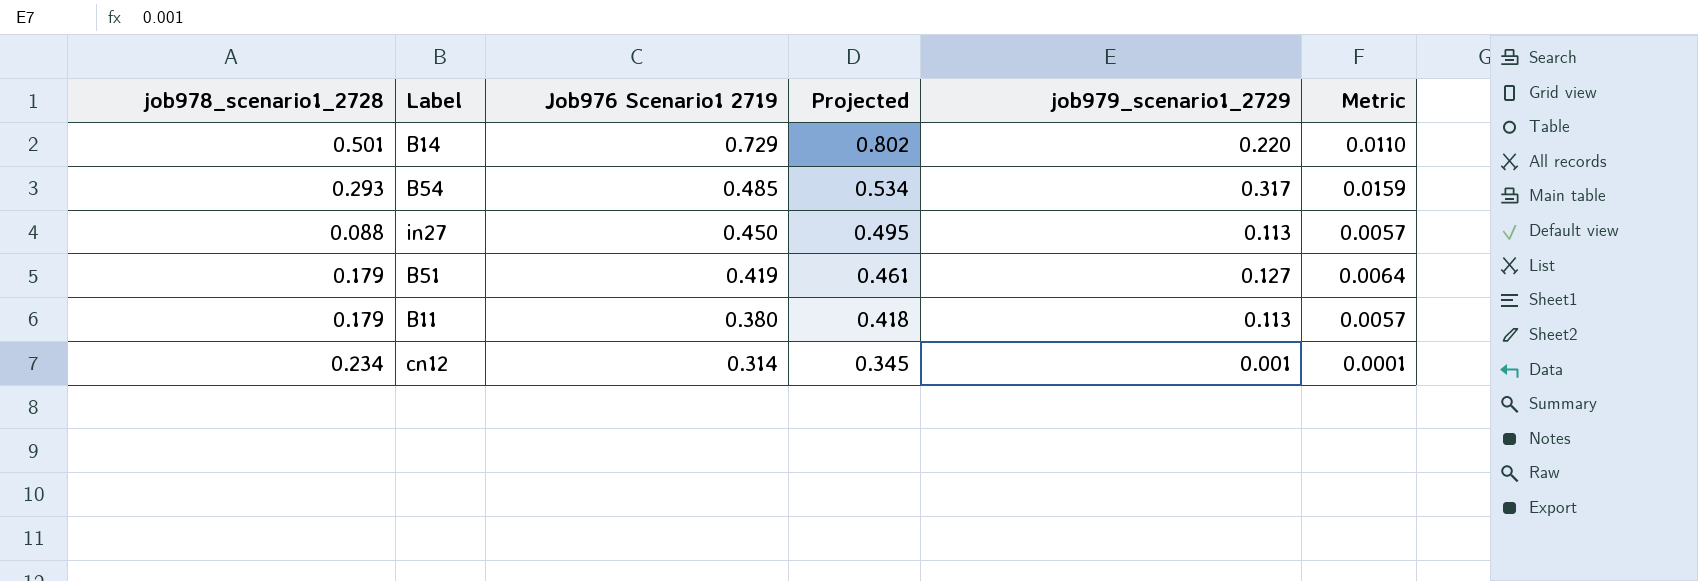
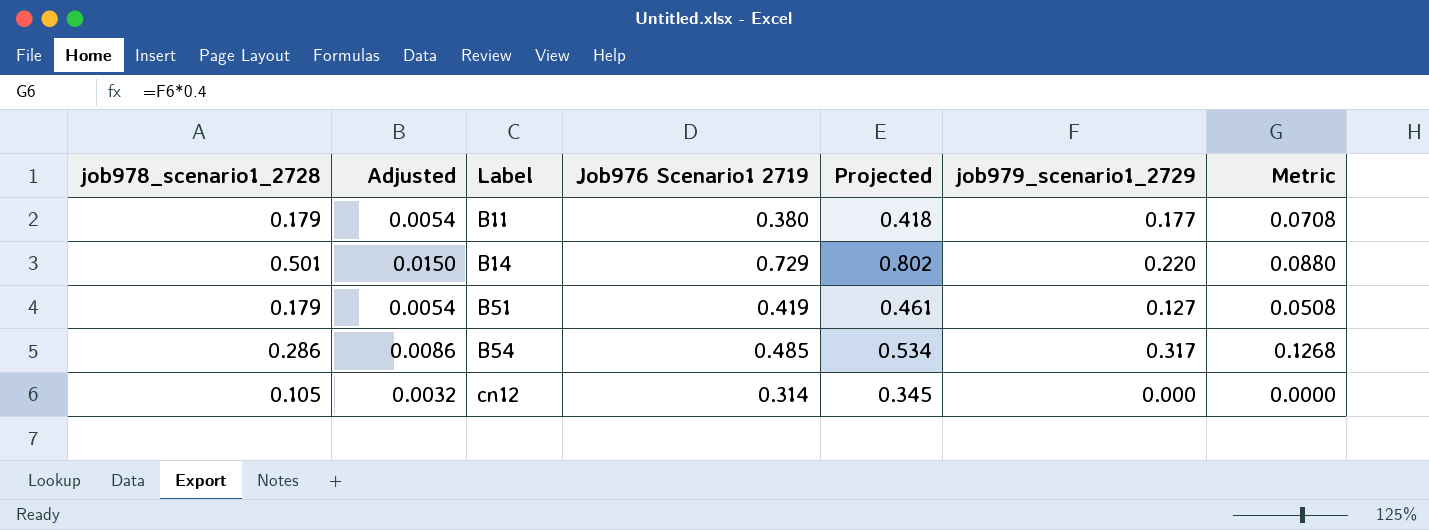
row order: Job976 Scenario1 2719 descending -> Label ascending
column Adjusted | formula: none -> [job978_scenario1_2728] * 0.03
column Metric | formula: [job979_scenario1_2729] * 0.05 -> [job979_scenario1_2729] * 0.4
row in27: 0.088 | 0.450 | 0.495 | 0.113 | 0.0057 -> none
B11 | job979_scenario1_2729: 0.113 -> 0.177
B54 | job978_scenario1_2728: 0.293 -> 0.286
cn12 | job978_scenario1_2728: 0.234 -> 0.105
cn12 | job979_scenario1_2729: 0.001 -> 0.000

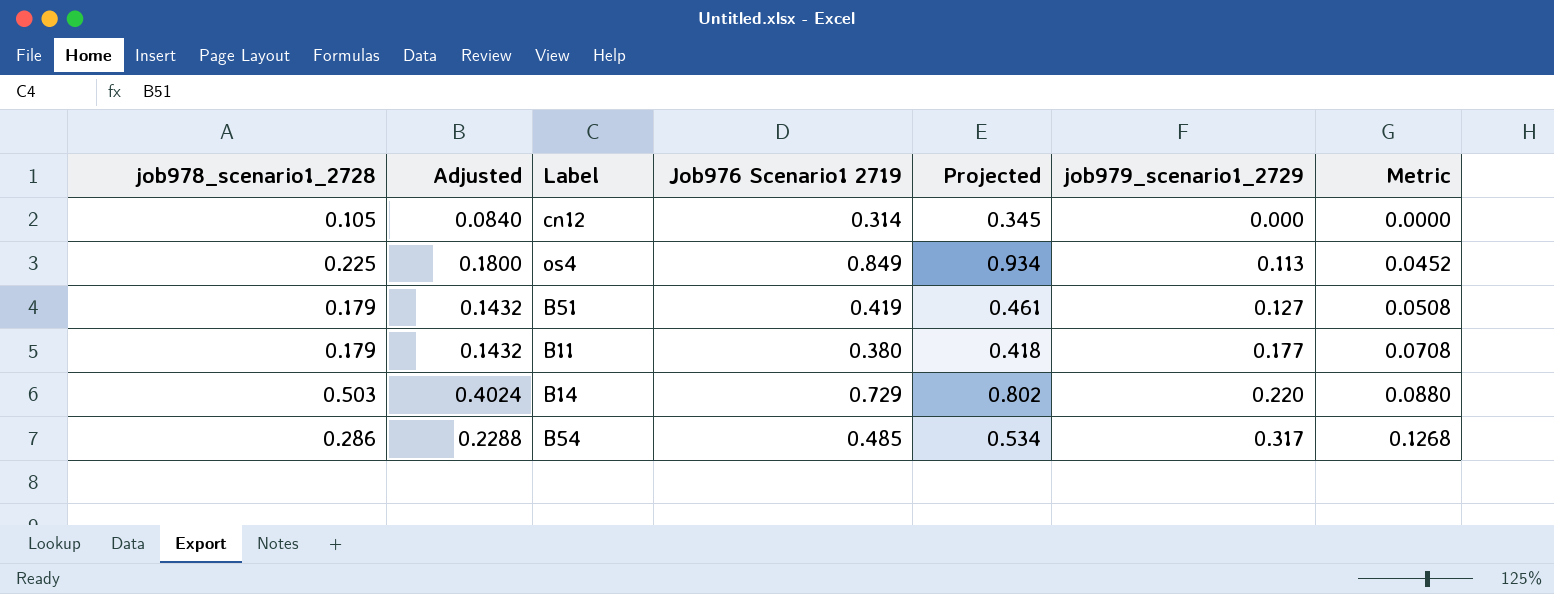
row order: Label ascending -> job979_scenario1_2729 ascending
column Adjusted | formula: [job978_scenario1_2728] * 0.03 -> [job978_scenario1_2728] * 0.8
row os4: none -> 0.225 | 0.1800 | 0.849 | 0.934 | 0.113 | 0.0452
B14 | job978_scenario1_2728: 0.501 -> 0.503

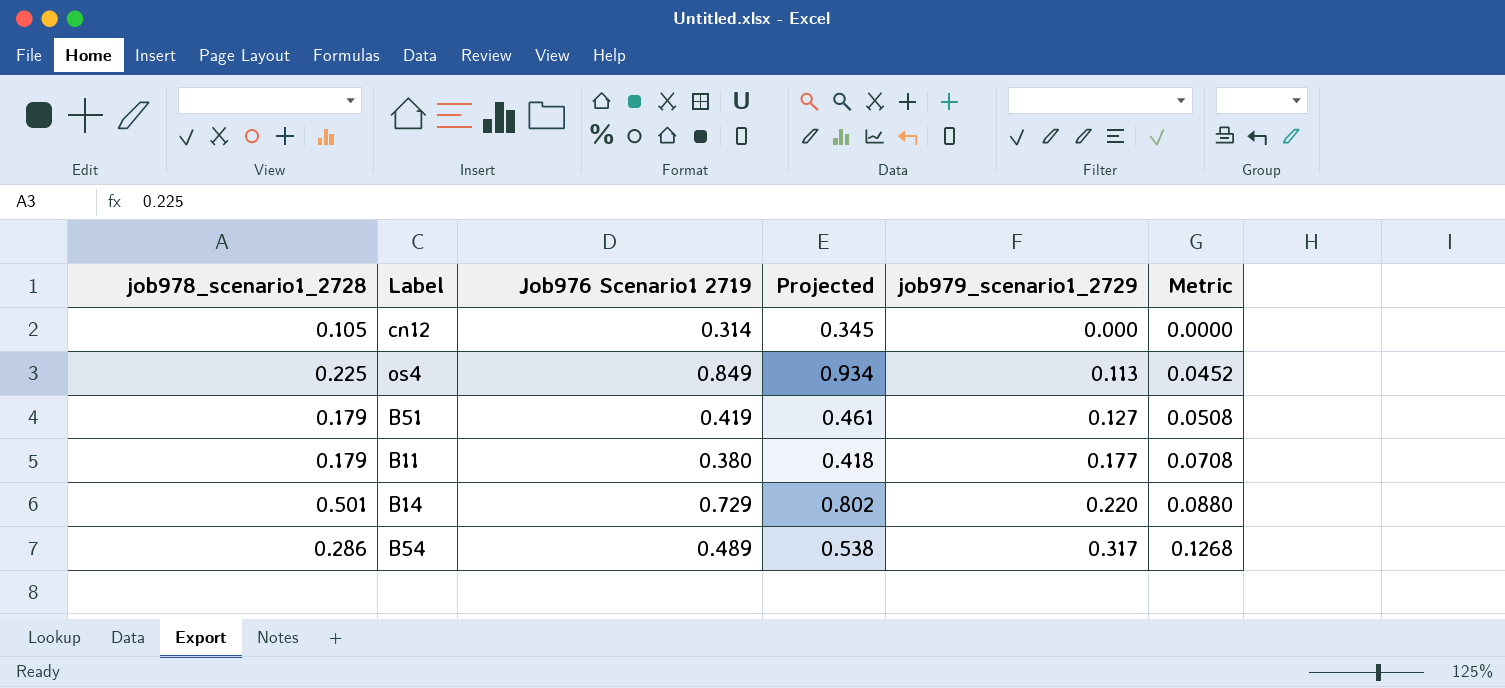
column Adjusted | formula: [job978_scenario1_2728] * 0.8 -> none
B14 | job978_scenario1_2728: 0.503 -> 0.501
B54 | Job976 Scenario1 2719: 0.485 -> 0.489
B54 | Projected: 0.534 -> 0.538

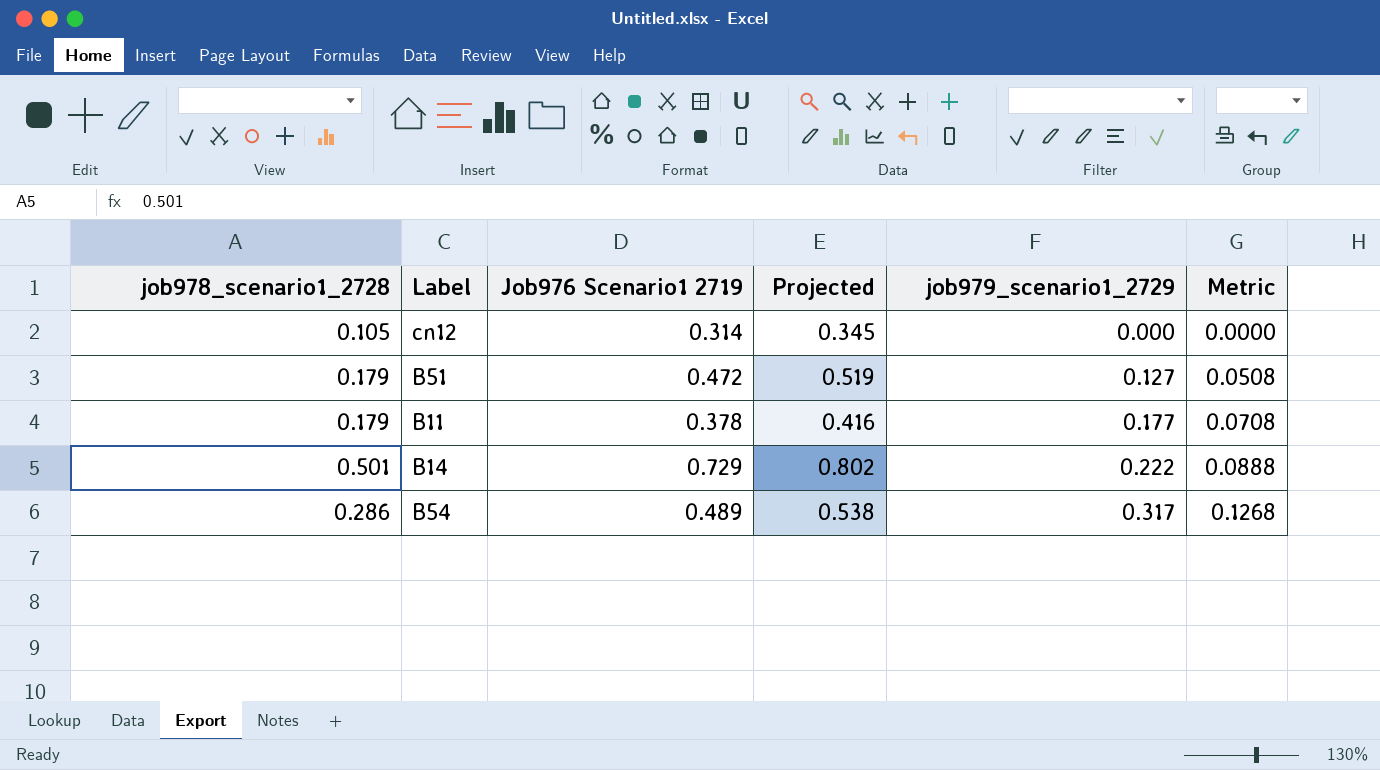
row os4: 0.225 | 0.849 | 0.934 | 0.113 | 0.0452 -> none
B51 | Job976 Scenario1 2719: 0.419 -> 0.472
B51 | Projected: 0.461 -> 0.519
B11 | Job976 Scenario1 2719: 0.380 -> 0.378
B11 | Projected: 0.418 -> 0.416
B14 | job979_scenario1_2729: 0.220 -> 0.222
B14 | Metric: 0.0880 -> 0.0888

